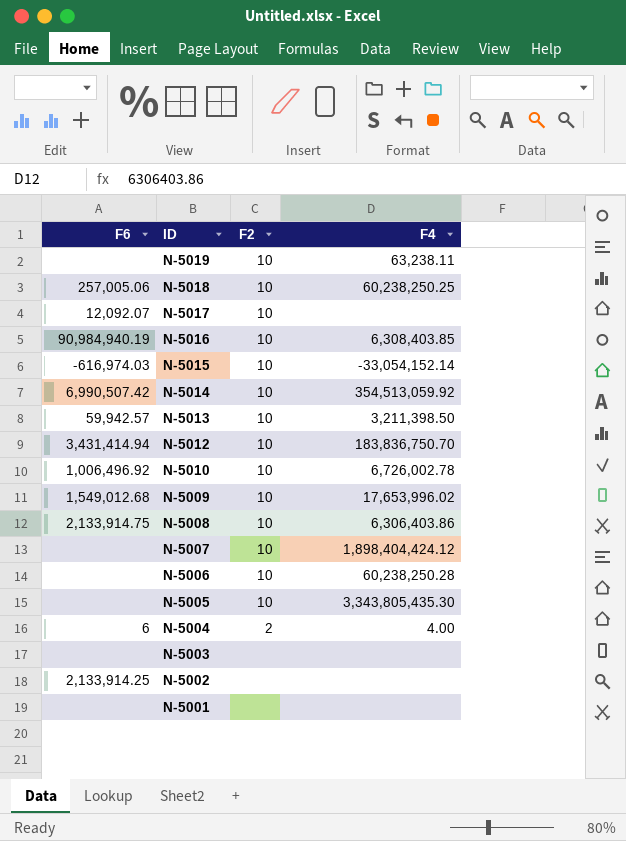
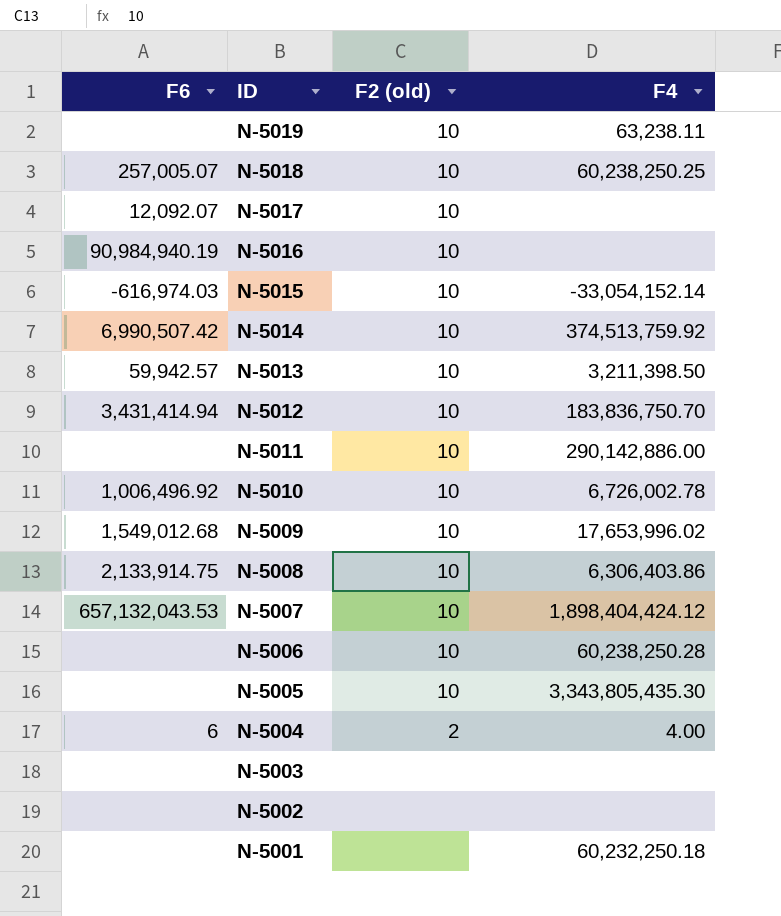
column name: F2 -> F2 (old)
N-5018 | F6: 257,005.06 -> 257,005.07
N-5016 | F4: 6,308,403.85 -> none
N-5014 | F4: 354,513,059.92 -> 374,513,759.92
row N-5011: none -> none | 10 | 290,142,886.00
N-5007 | F6: none -> 657,132,043.53
N-5002 | F6: 2,133,914.25 -> none
N-5001 | F4: none -> 60,232,250.18

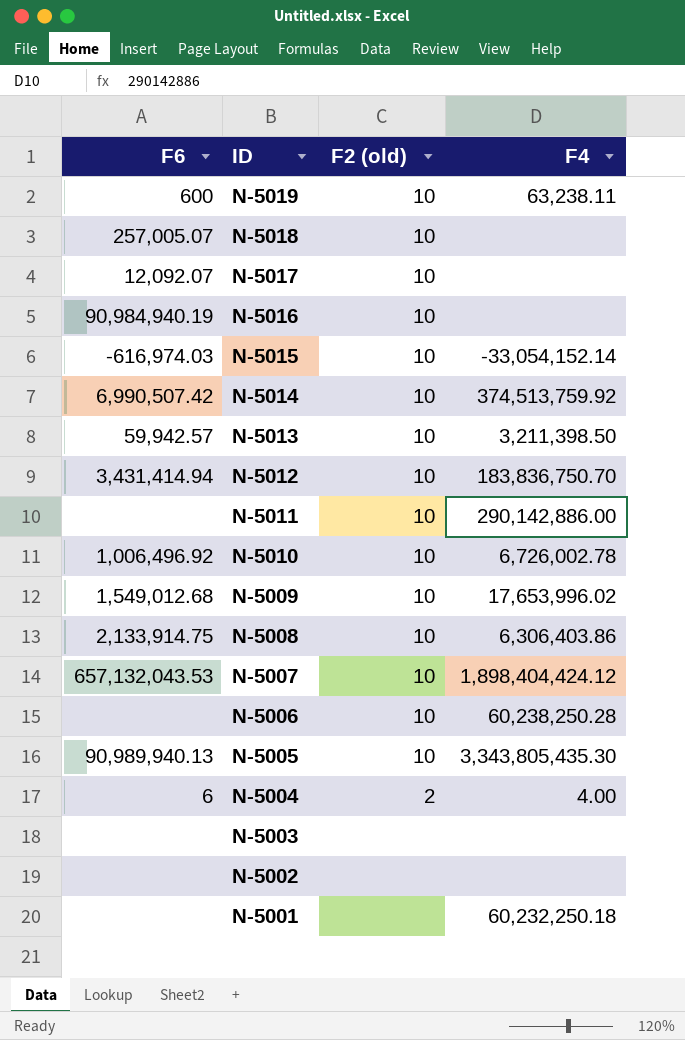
N-5019 | F6: none -> 600
N-5018 | F4: 60,238,250.25 -> none
N-5005 | F6: none -> 90,989,940.13

